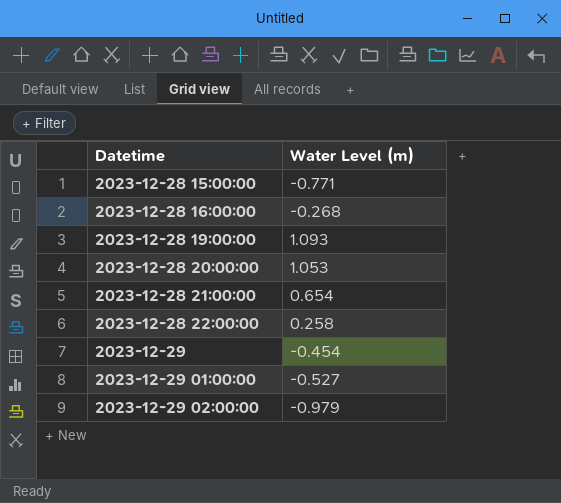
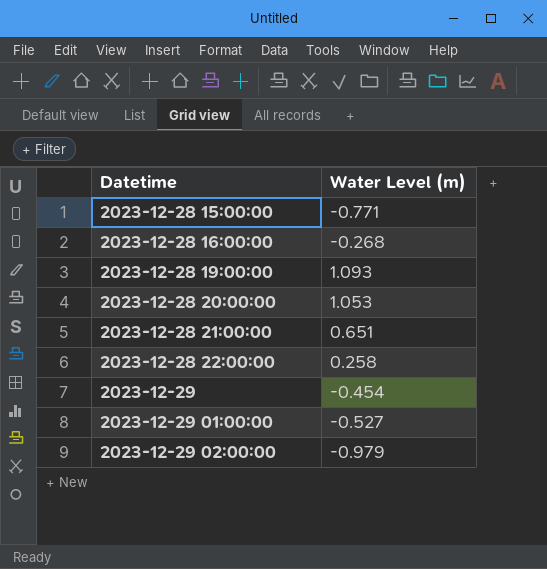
2023-12-28 21:00:00 | Water Level (m): 0.654 -> 0.651

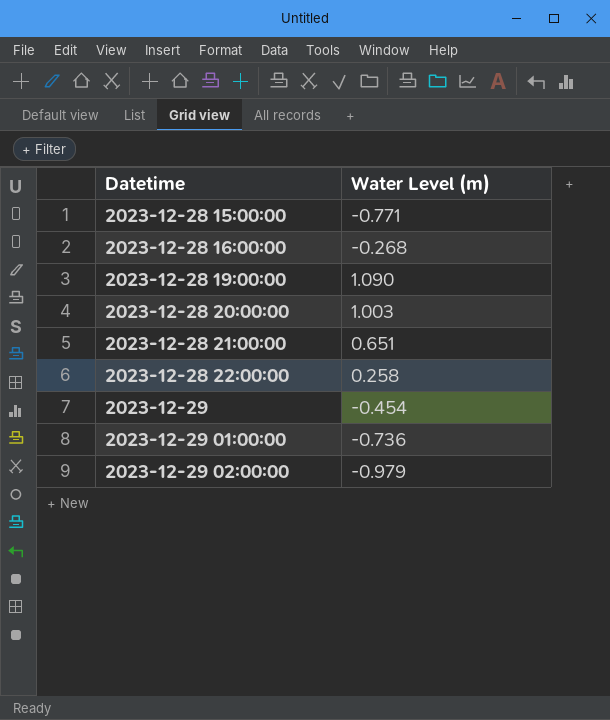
2023-12-28 19:00:00 | Water Level (m): 1.093 -> 1.090
2023-12-28 20:00:00 | Water Level (m): 1.053 -> 1.003
2023-12-29 01:00:00 | Water Level (m): -0.527 -> -0.736

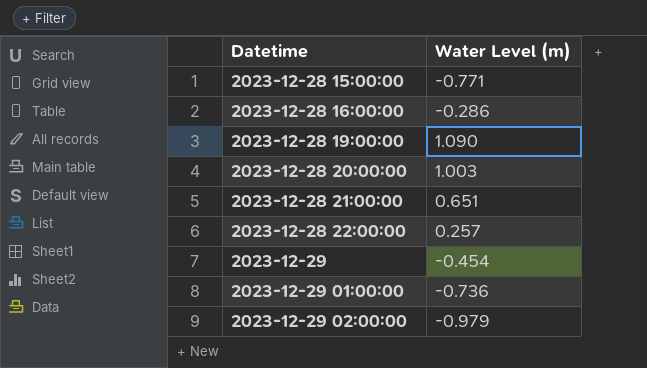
2023-12-28 16:00:00 | Water Level (m): -0.268 -> -0.286
2023-12-28 22:00:00 | Water Level (m): 0.258 -> 0.257

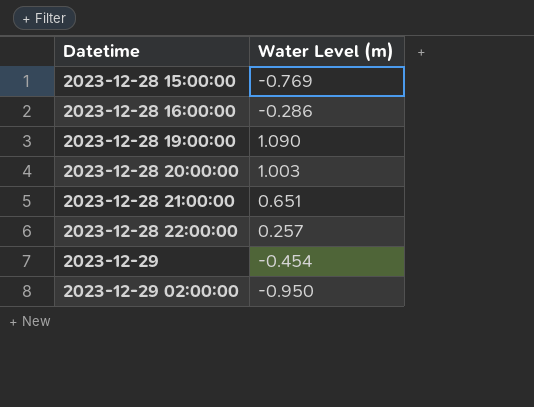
row 2023-12-29 01:00:00: -0.736 -> none
2023-12-28 15:00:00 | Water Level (m): -0.771 -> -0.769
2023-12-29 02:00:00 | Water Level (m): -0.979 -> -0.950

